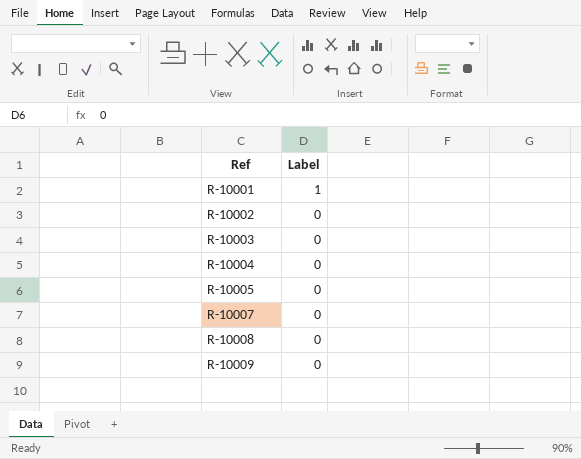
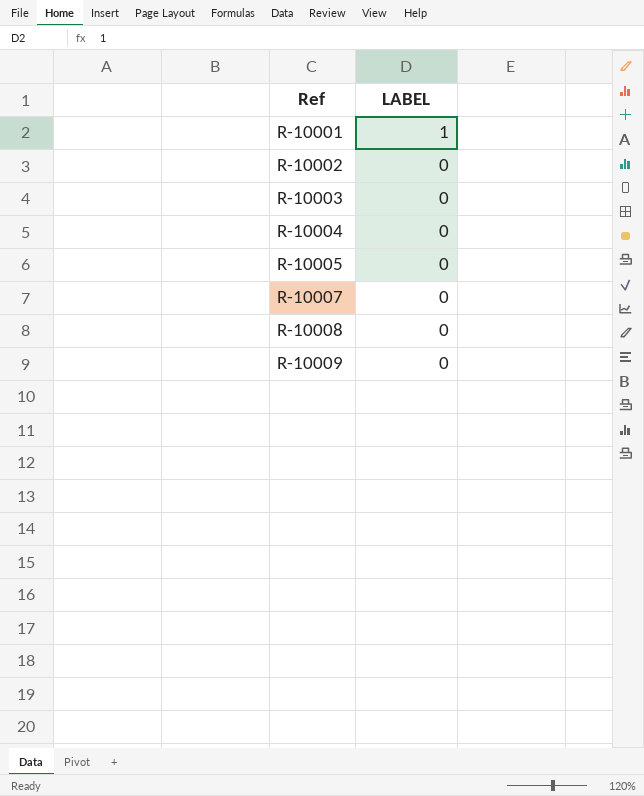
column name: Label -> LABEL

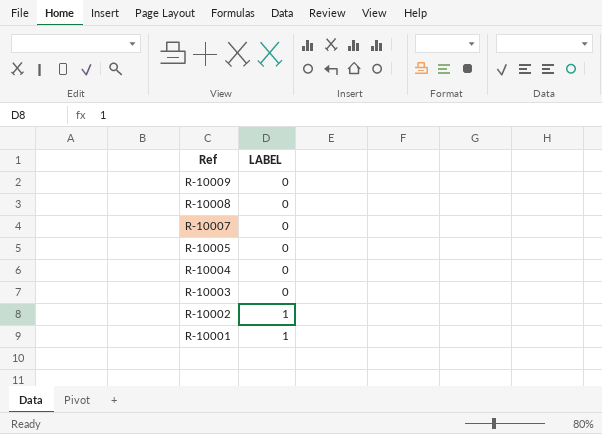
row order: Ref ascending -> Ref descending
R-10002 | LABEL: 0 -> 1

